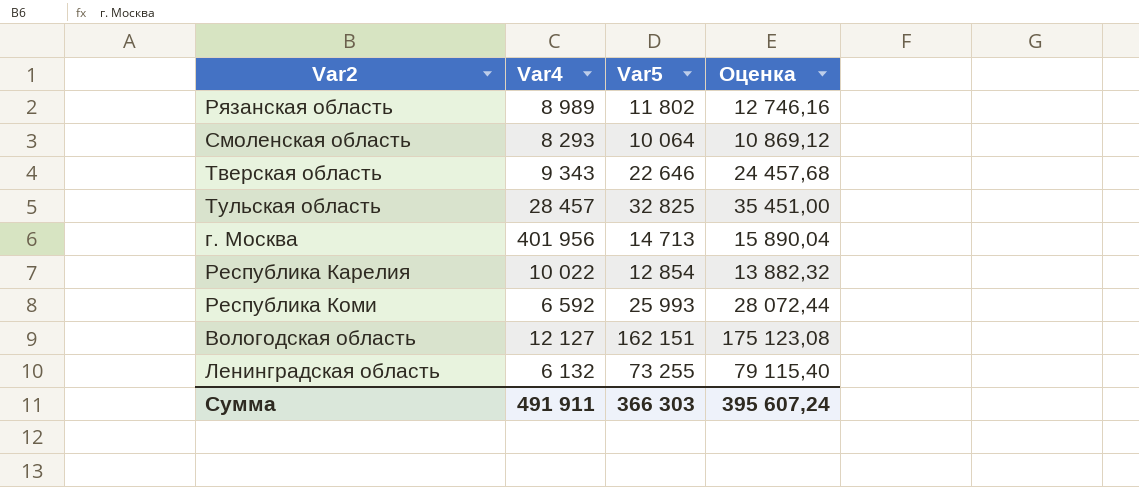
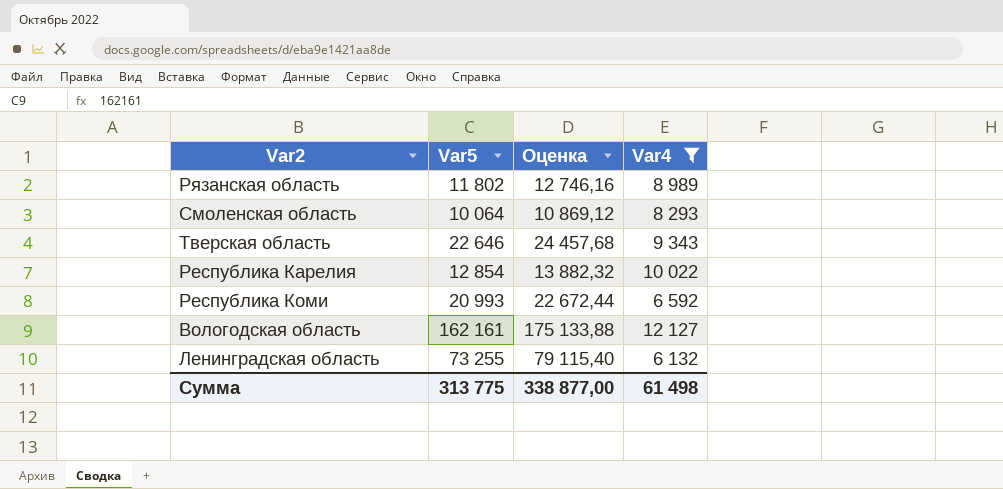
filter: none -> Var4 <= 12 127
column Var4 | position: 2 -> 4
Республика Коми | Var5: 25 993 -> 20 993
Республика Коми | Оценка: 28 072,44 -> 22 672,44
Вологодская область | Var5: 162 151 -> 162 161
Вологодская область | Оценка: 175 123,08 -> 175 133,88
Сумма | Var5: 366 303 -> 313 775
Сумма | Оценка: 395 607,24 -> 338 877,00
Сумма | Var4: 491 911 -> 61 498

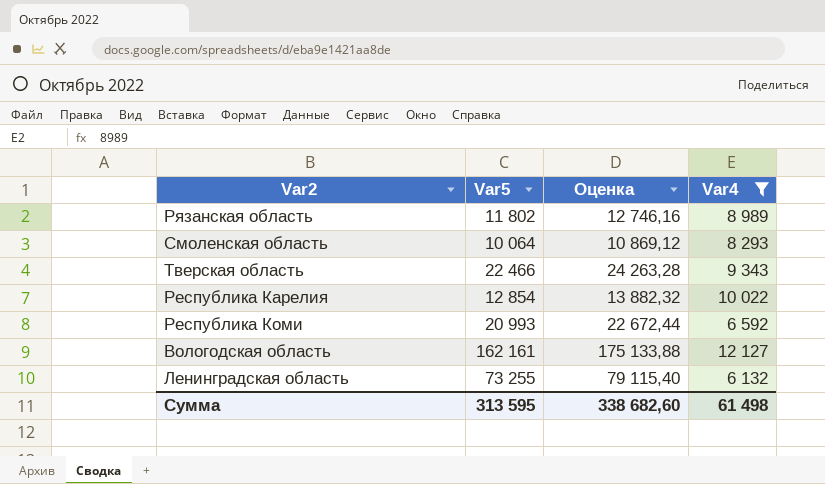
Тверская область | Var5: 22 646 -> 22 466
Тверская область | Оценка: 24 457,68 -> 24 263,28
Сумма | Var5: 313 775 -> 313 595
Сумма | Оценка: 338 877,00 -> 338 682,60

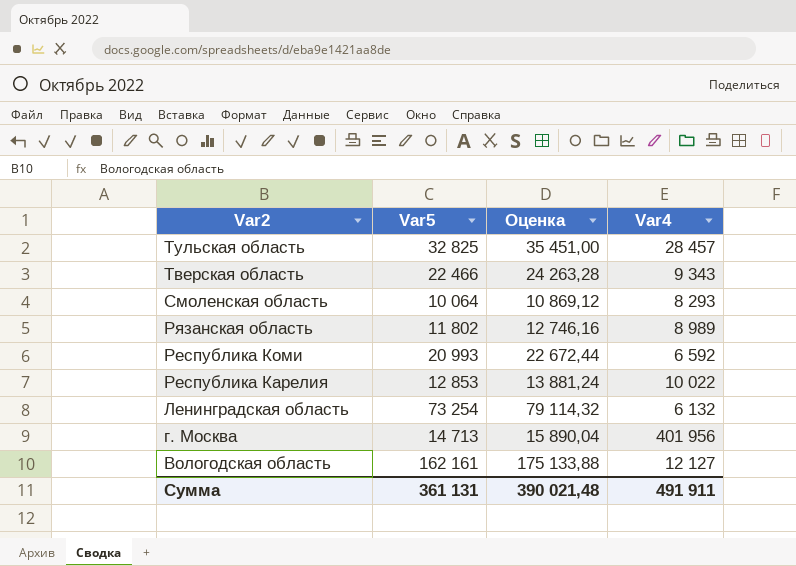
filter: Var4 <= 12 127 -> none
row order: none -> Var2 descending
Республика Карелия | Var5: 12 854 -> 12 853
Республика Карелия | Оценка: 13 882,32 -> 13 881,24
Ленинградская область | Var5: 73 255 -> 73 254
Ленинградская область | Оценка: 79 115,40 -> 79 114,32
Сумма | Var5: 313 595 -> 361 131
Сумма | Оценка: 338 682,60 -> 390 021,48
Сумма | Var4: 61 498 -> 491 911

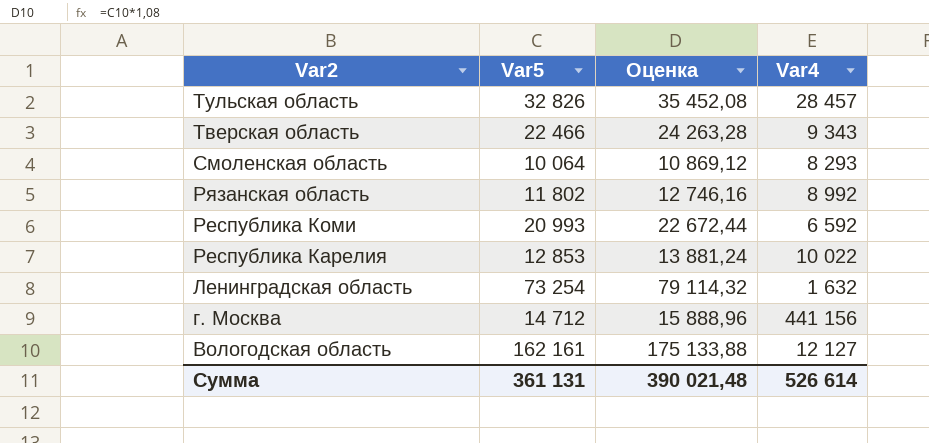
Тульская область | Var5: 32 825 -> 32 826
Тульская область | Оценка: 35 451,00 -> 35 452,08
Рязанская область | Var4: 8 989 -> 8 992
Ленинградская область | Var4: 6 132 -> 1 632
г. Москва | Var5: 14 713 -> 14 712
г. Москва | Оценка: 15 890,04 -> 15 888,96
г. Москва | Var4: 401 956 -> 441 156
Сумма | Var4: 491 911 -> 526 614

